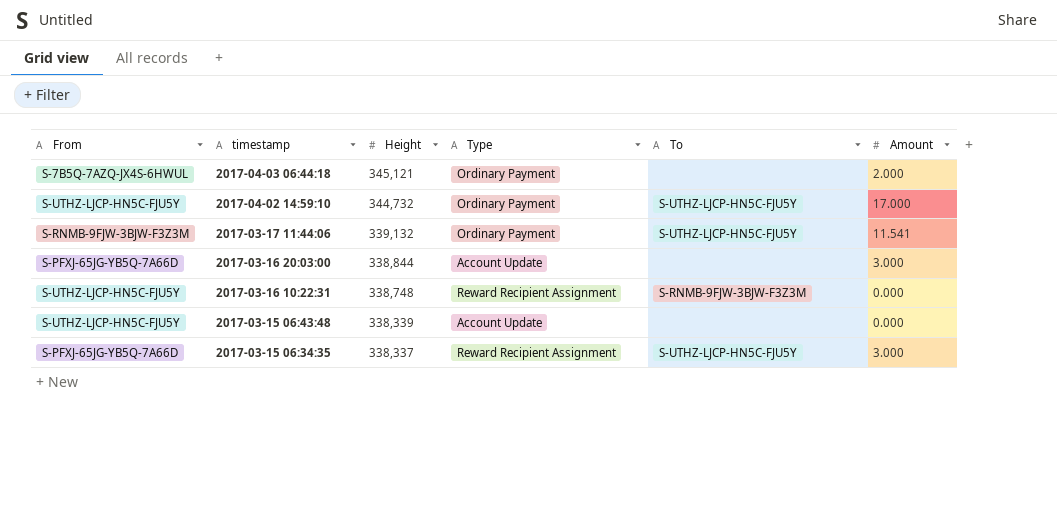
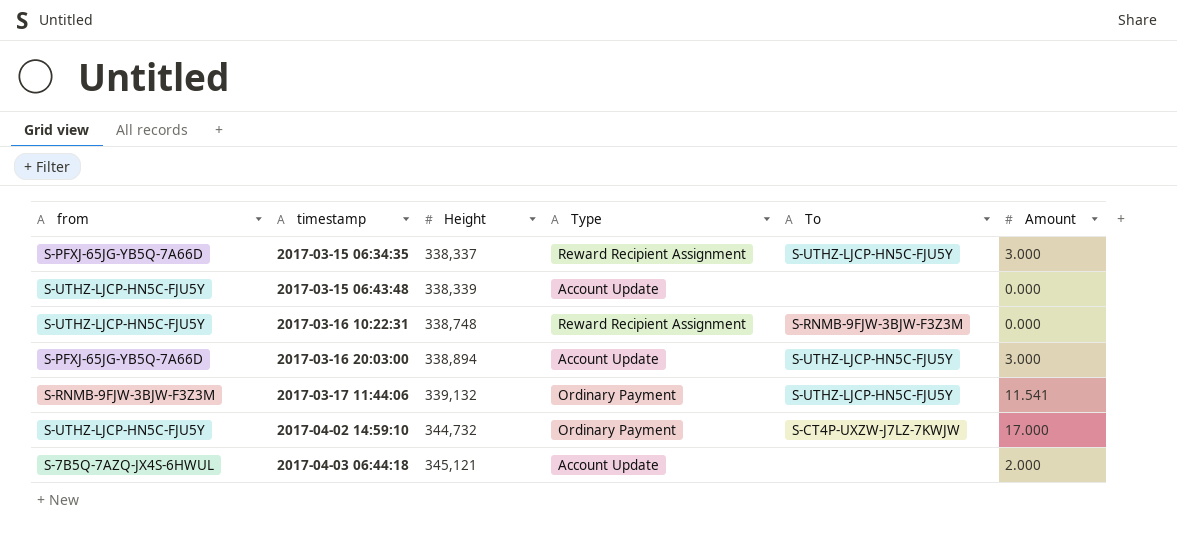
row order: timestamp descending -> timestamp ascending
column name: From -> from
2017-03-16 20:03:00 | Height: 338,844 -> 338,894
2017-03-16 20:03:00 | To: none -> S-UTHZ-LJCP-HN5C-FJU5Y
2017-04-02 14:59:10 | To: S-UTHZ-LJCP-HN5C-FJU5Y -> S-CT4P-UXZW-J7LZ-7KWJW
2017-04-03 06:44:18 | Type: Ordinary Payment -> Account Update

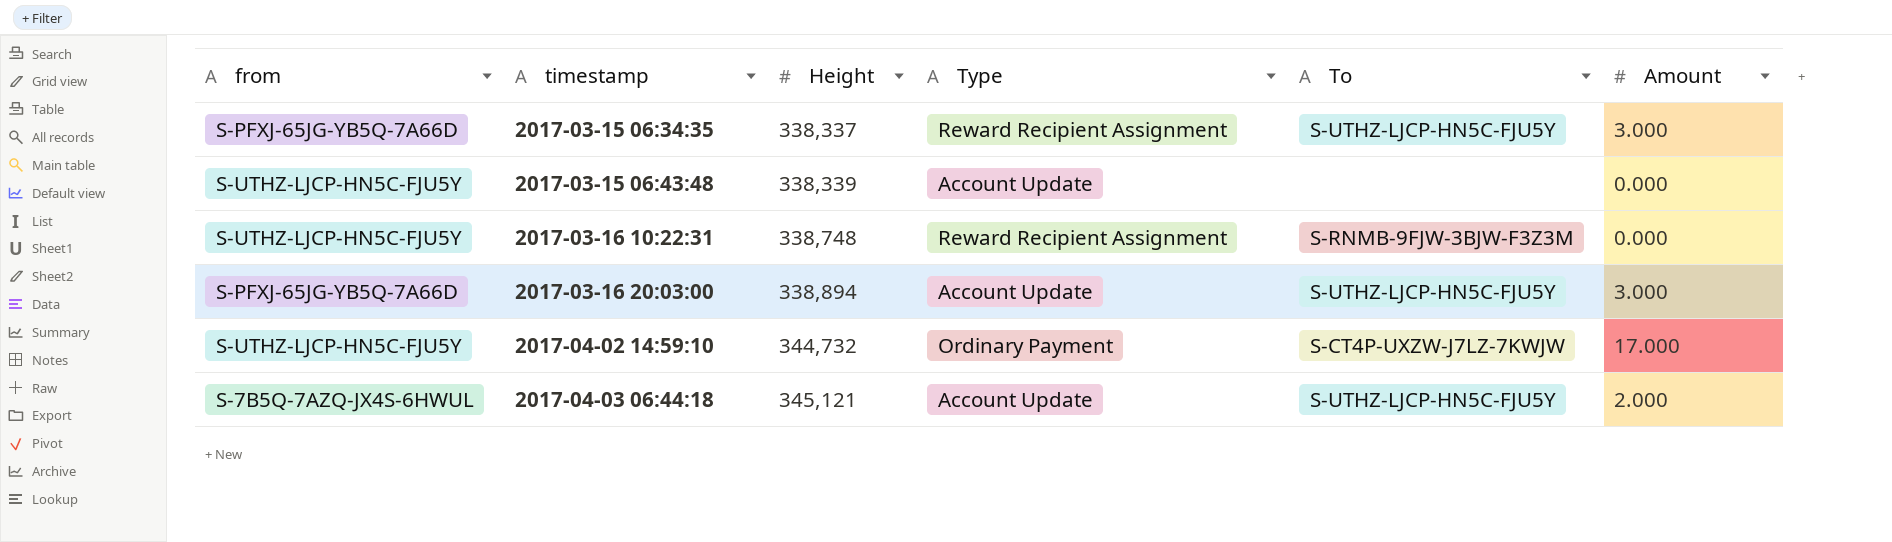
row 2017-03-17 11:44:06: S-RNMB-9FJW-3BJW-F3Z3M | 339,132 | Ordinary Payment | S-UTHZ-LJCP-HN5C-FJU5Y | 11.541 -> none
2017-04-03 06:44:18 | To: none -> S-UTHZ-LJCP-HN5C-FJU5Y

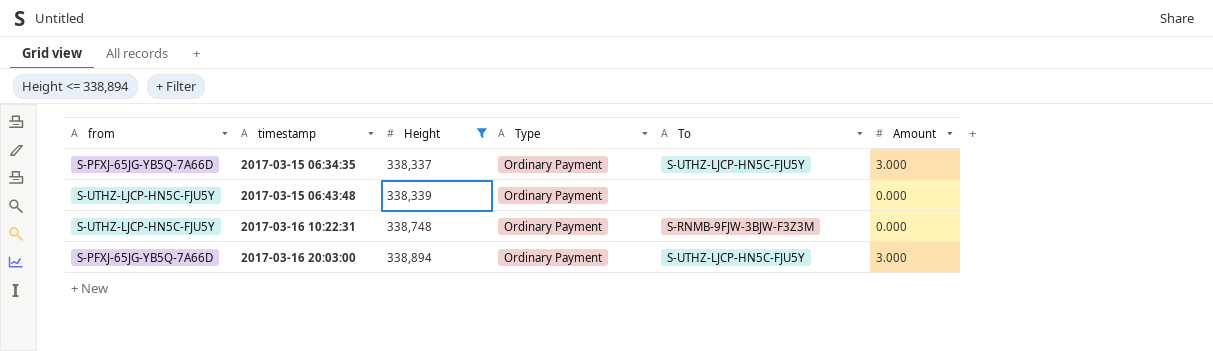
filter: none -> Height <= 338,894
2017-03-15 06:34:35 | Type: Reward Recipient Assignment -> Ordinary Payment
2017-03-15 06:43:48 | Type: Account Update -> Ordinary Payment
2017-03-16 10:22:31 | Type: Reward Recipient Assignment -> Ordinary Payment
2017-03-16 20:03:00 | Type: Account Update -> Ordinary Payment

